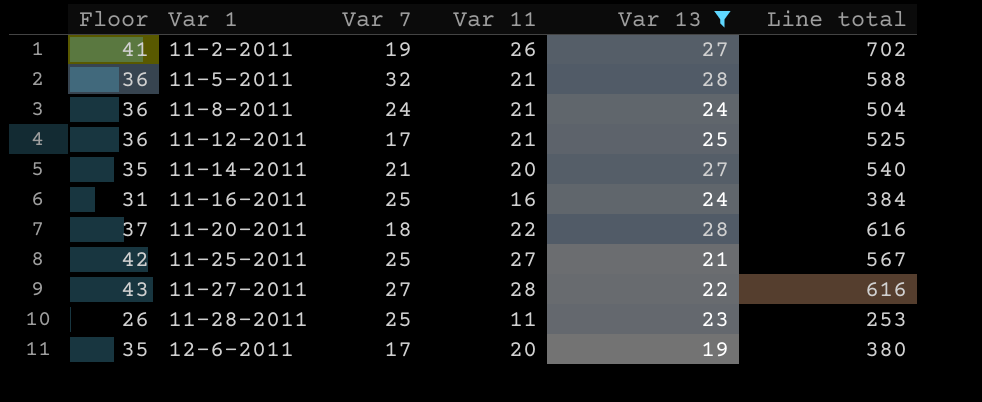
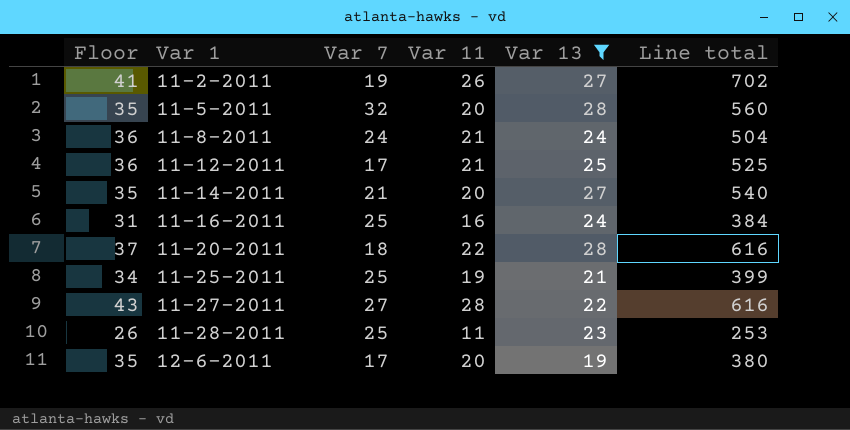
11-5-2011 | Floor: 36 -> 35
11-5-2011 | Var 11: 21 -> 20
11-5-2011 | Line total: 588 -> 560
11-25-2011 | Floor: 42 -> 34
11-25-2011 | Var 11: 27 -> 19
11-25-2011 | Line total: 567 -> 399

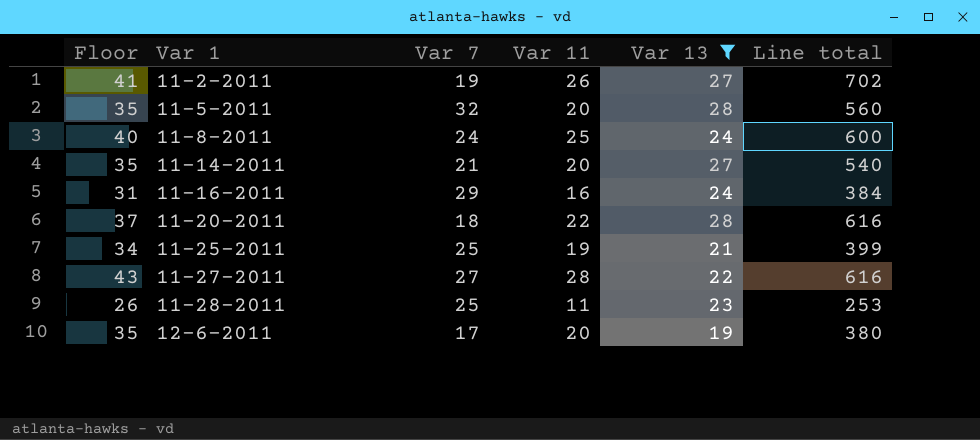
row 11-12-2011: 36 | 17 | 21 | 25 | 525 -> none
11-8-2011 | Floor: 36 -> 40
11-8-2011 | Var 11: 21 -> 25
11-8-2011 | Line total: 504 -> 600
11-16-2011 | Var 7: 25 -> 29

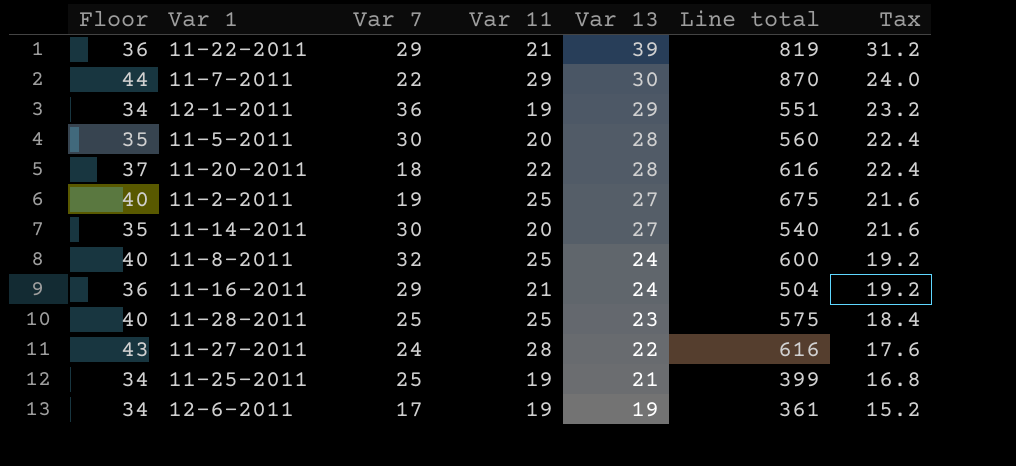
filter: Var 13 <= 28 -> none
row order: Var 1 ascending -> Var 13 descending
column Tax | formula: none -> [Var 13] * 0.8
11-5-2011 | Var 7: 32 -> 30
11-2-2011 | Floor: 41 -> 40
11-2-2011 | Var 11: 26 -> 25
11-2-2011 | Line total: 702 -> 675
11-14-2011 | Var 7: 21 -> 30
11-8-2011 | Var 7: 24 -> 32
11-16-2011 | Floor: 31 -> 36
11-16-2011 | Var 11: 16 -> 21
11-16-2011 | Line total: 384 -> 504
11-28-2011 | Floor: 26 -> 40
11-28-2011 | Var 11: 11 -> 25
11-28-2011 | Line total: 253 -> 575
11-27-2011 | Var 7: 27 -> 24
12-6-2011 | Floor: 35 -> 34
12-6-2011 | Var 11: 20 -> 19
12-6-2011 | Line total: 380 -> 361

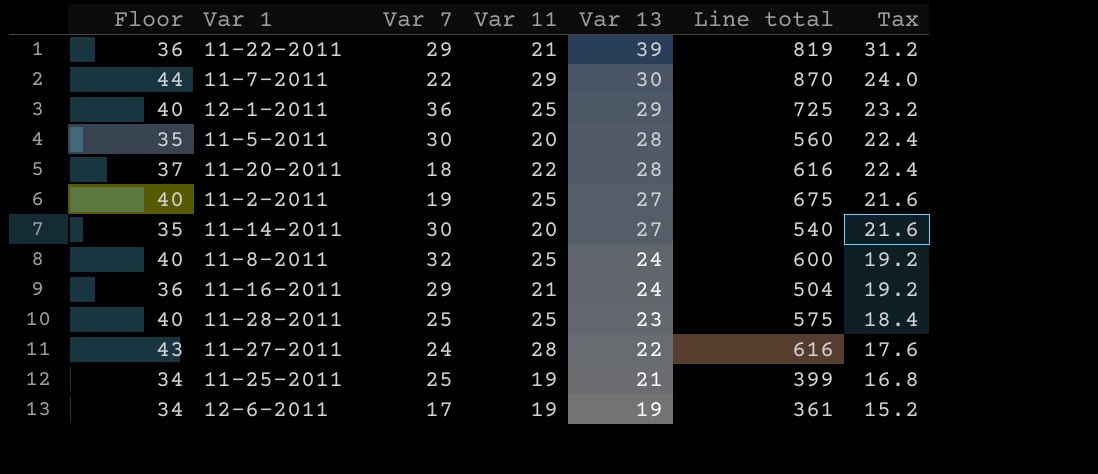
12-1-2011 | Floor: 34 -> 40
12-1-2011 | Var 11: 19 -> 25
12-1-2011 | Line total: 551 -> 725

